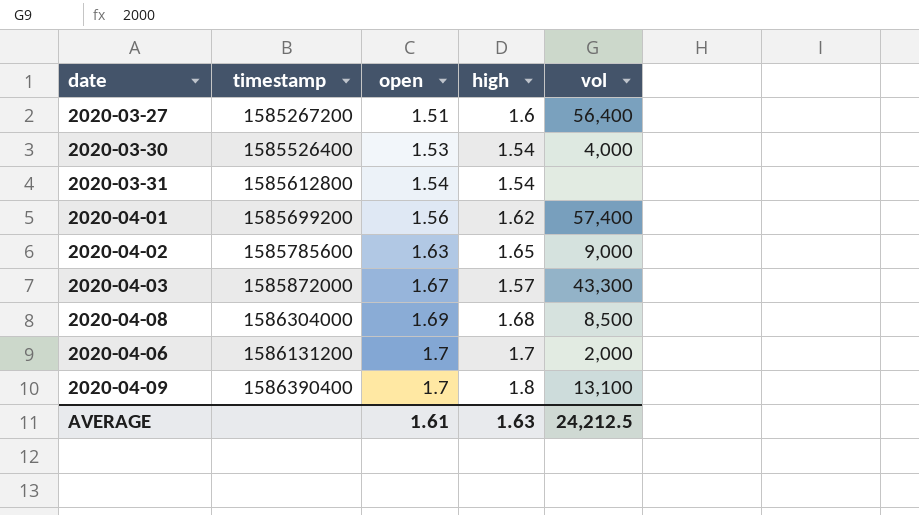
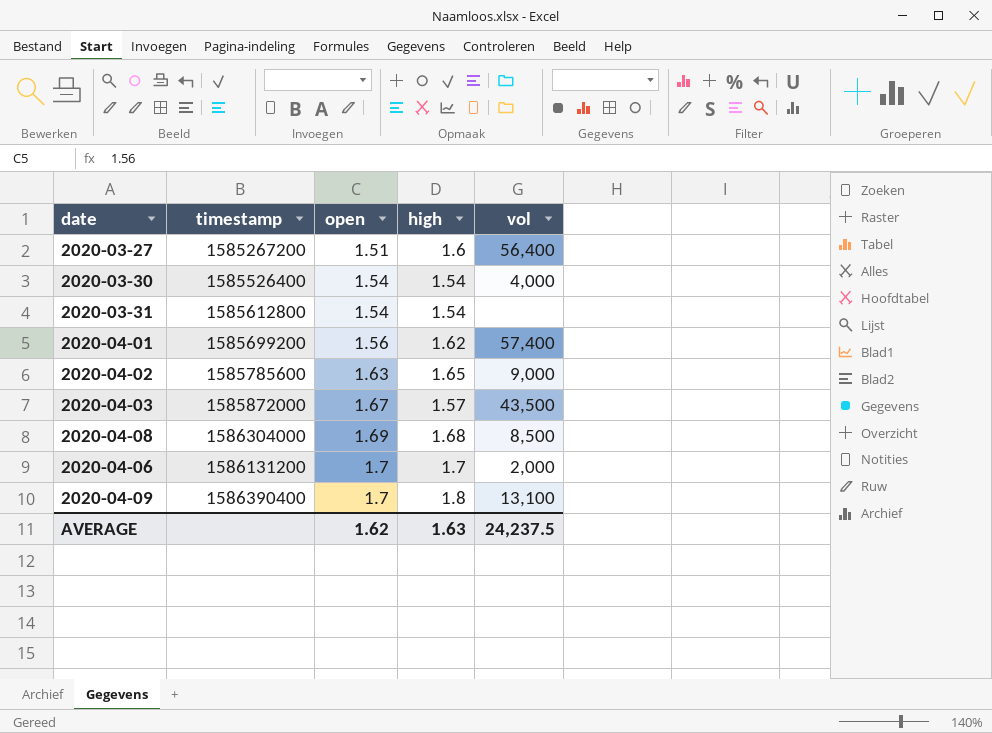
2020-03-30 | open: 1.53 -> 1.54
2020-04-03 | vol: 43,300 -> 43,500
AVERAGE | open: 1.61 -> 1.62
AVERAGE | vol: 24,212.5 -> 24,237.5

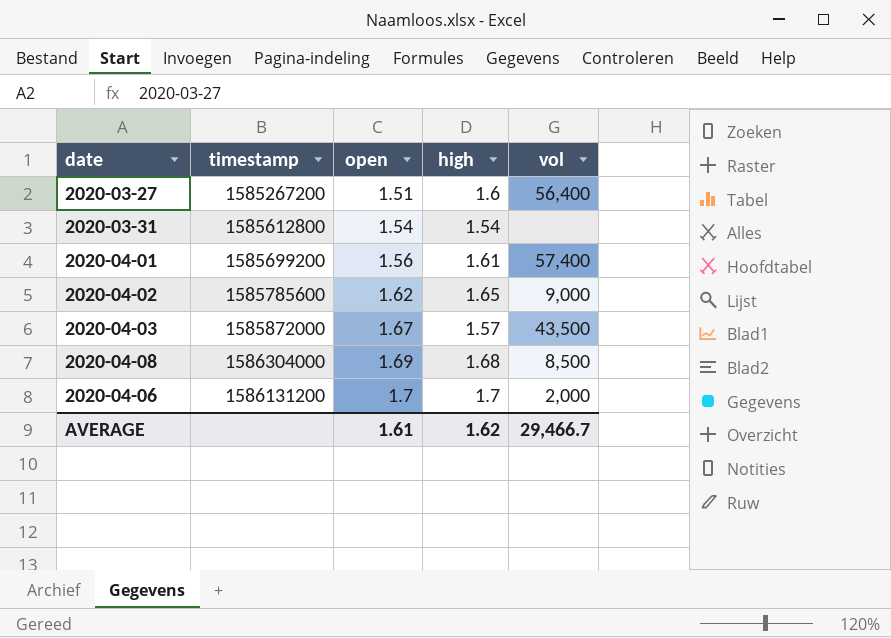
row 2020-03-30: 1585526400 | 1.54 | 1.54 | 4,000 -> none
row 2020-04-09: 1586390400 | 1.7 | 1.8 | 13,100 -> none
2020-04-01 | high: 1.62 -> 1.61
2020-04-02 | open: 1.63 -> 1.62
AVERAGE | open: 1.62 -> 1.61
AVERAGE | high: 1.63 -> 1.62
AVERAGE | vol: 24,237.5 -> 29,466.7

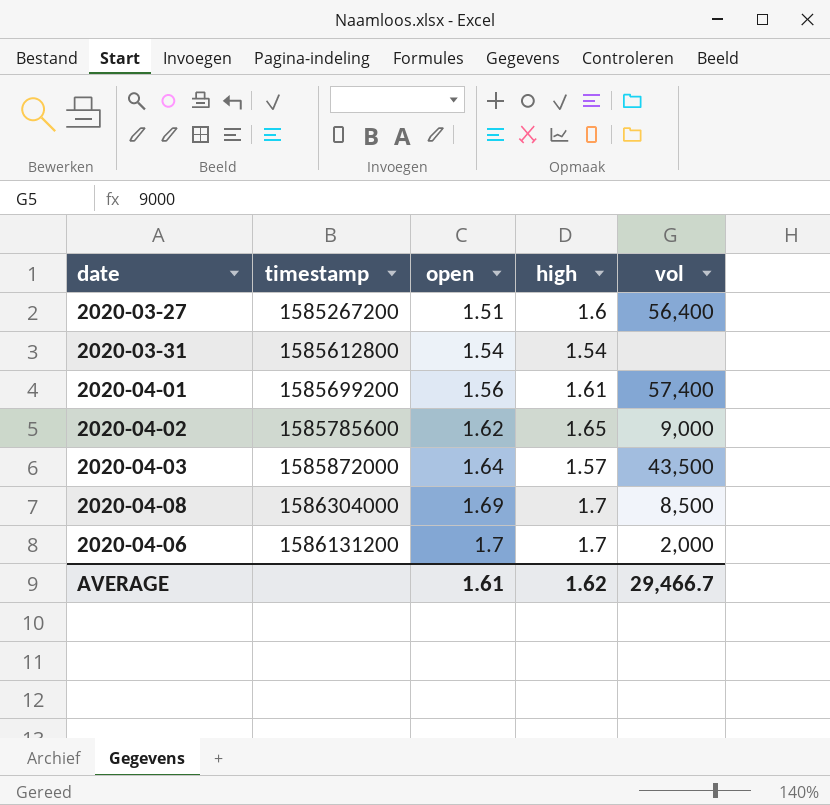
2020-04-03 | open: 1.67 -> 1.64
2020-04-08 | high: 1.68 -> 1.7

